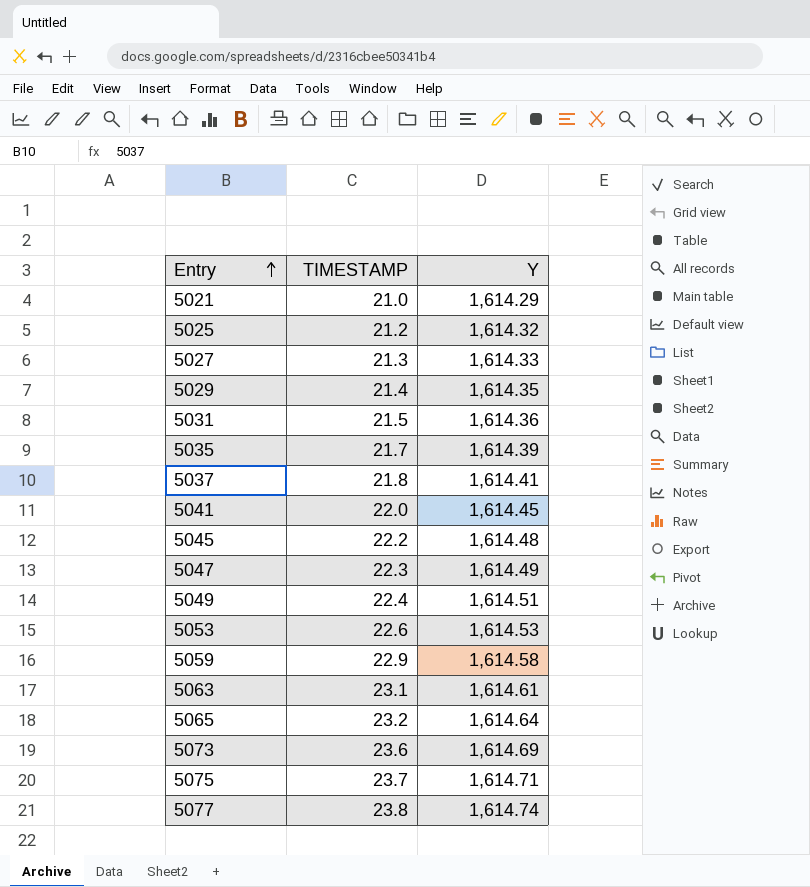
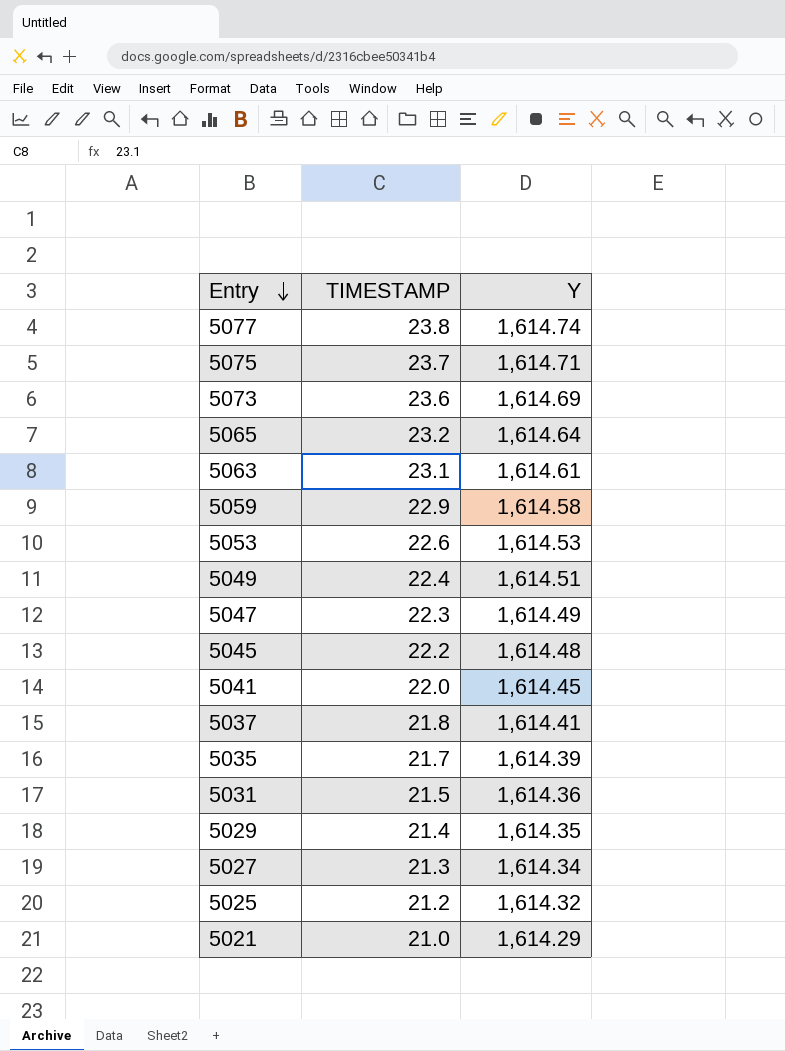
row order: Entry ascending -> Entry descending
5027 | Y: 1,614.33 -> 1,614.34

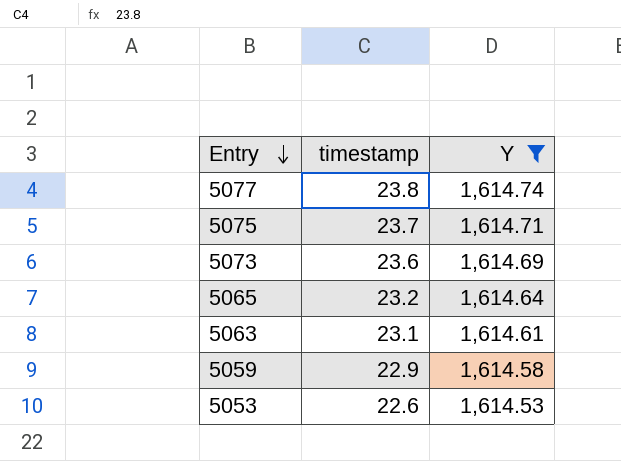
filter: none -> Y >= 1,614.53
column name: TIMESTAMP -> timestamp

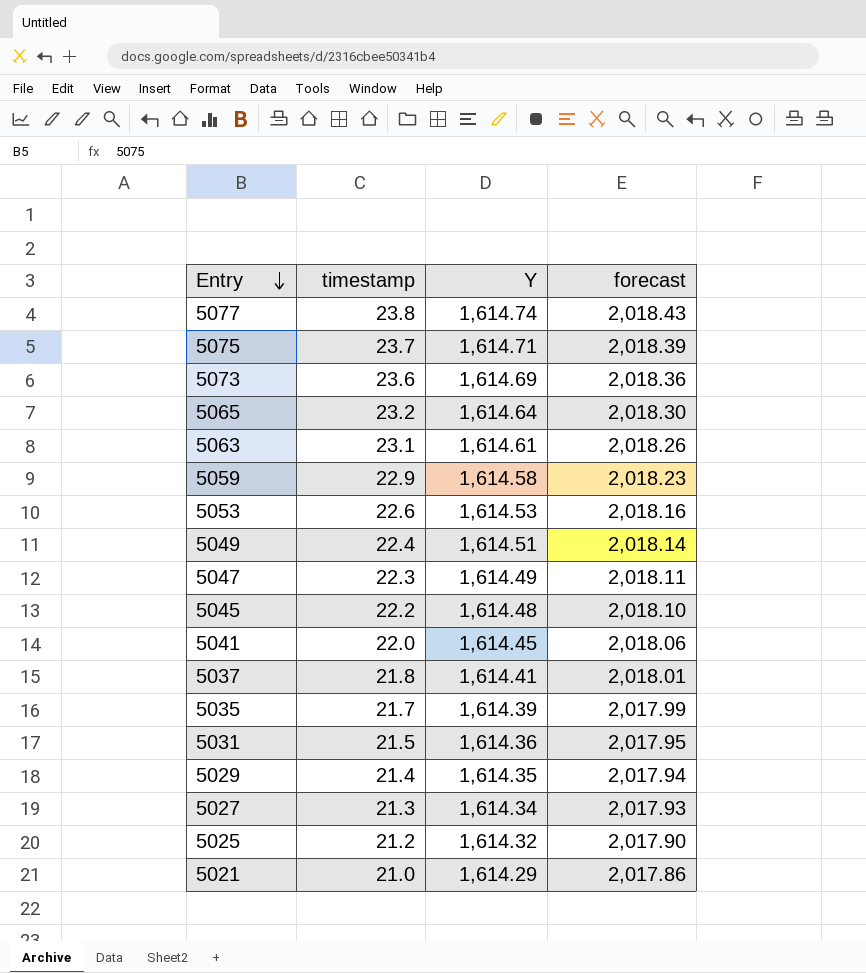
filter: Y >= 1,614.53 -> none
column forecast | formula: none -> [Y] * 1.25

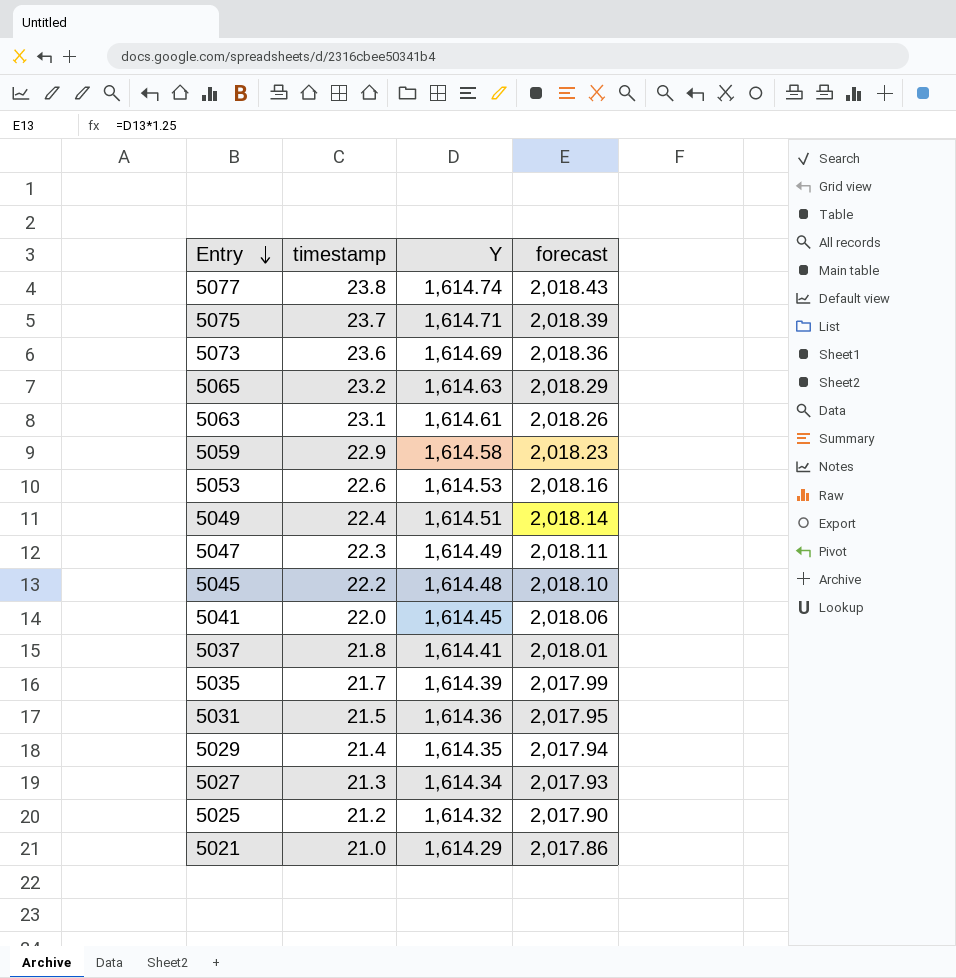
5065 | Y: 1,614.64 -> 1,614.63
5065 | forecast: 2,018.30 -> 2,018.29

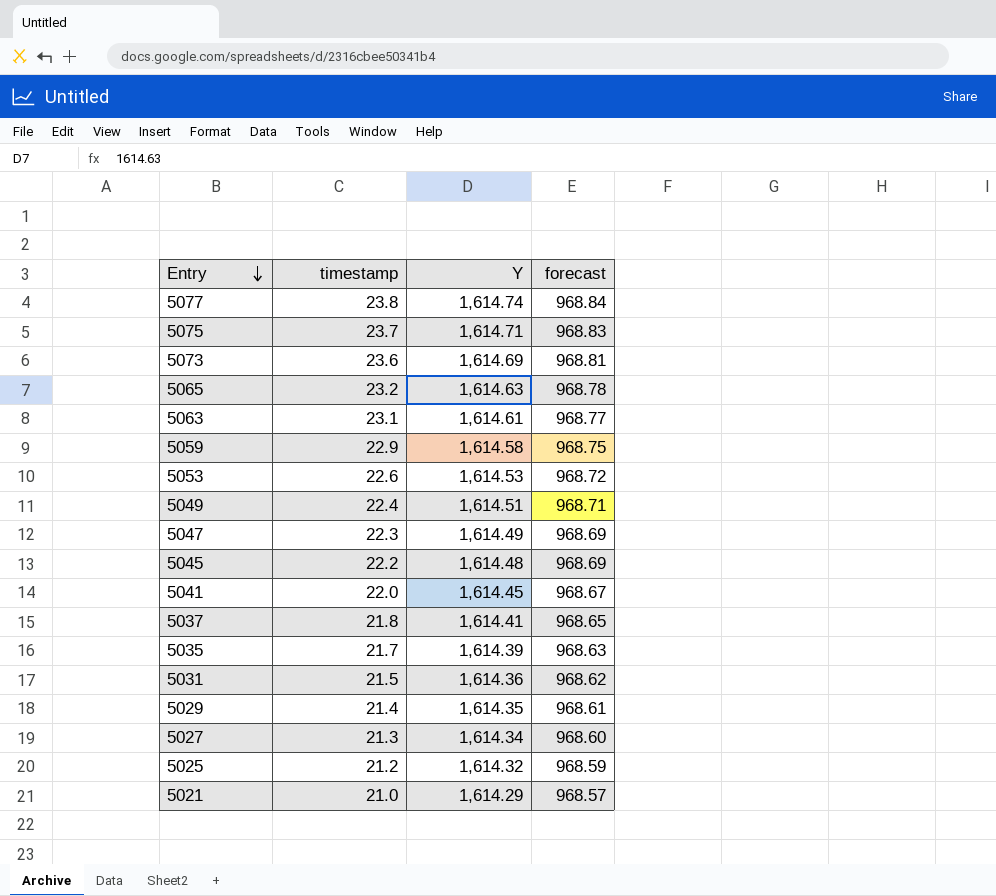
column forecast | formula: [Y] * 1.25 -> [Y] * 0.6

